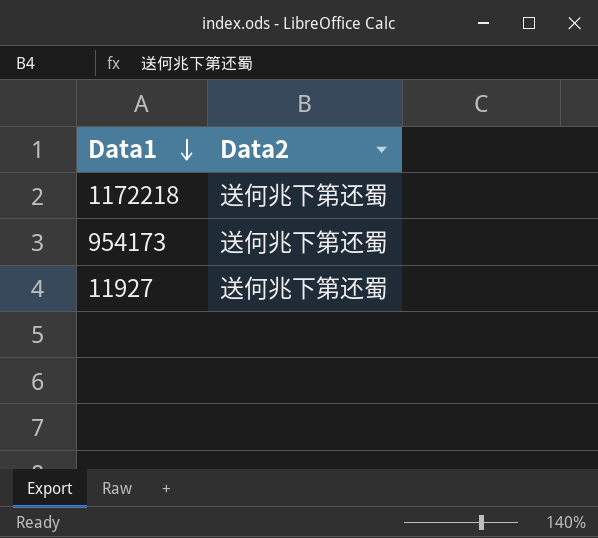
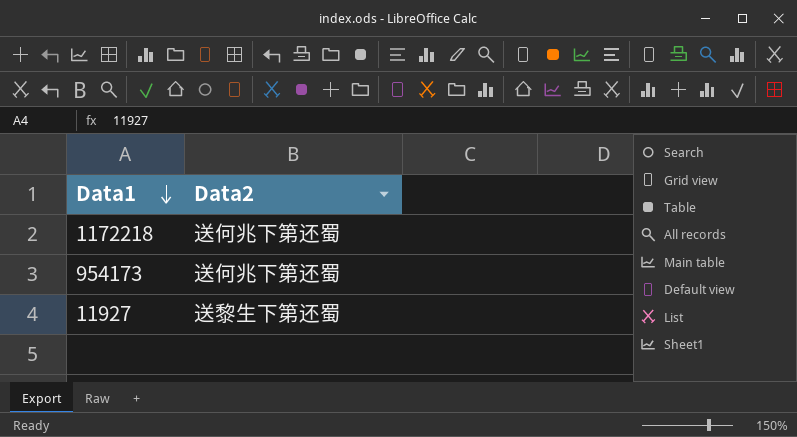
11927 | Data2: 送何兆下第还蜀 -> 送黎生下第还蜀

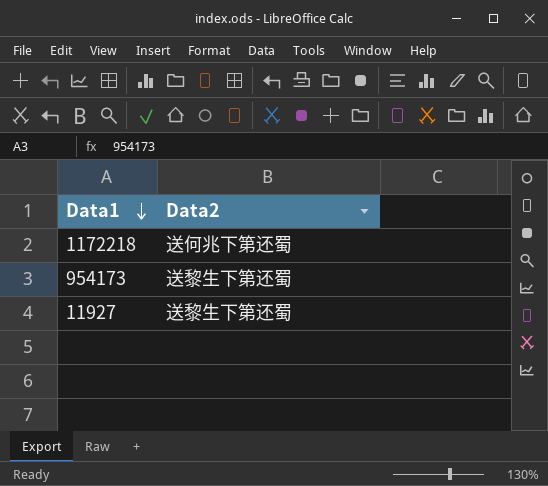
954173 | Data2: 送何兆下第还蜀 -> 送黎生下第还蜀

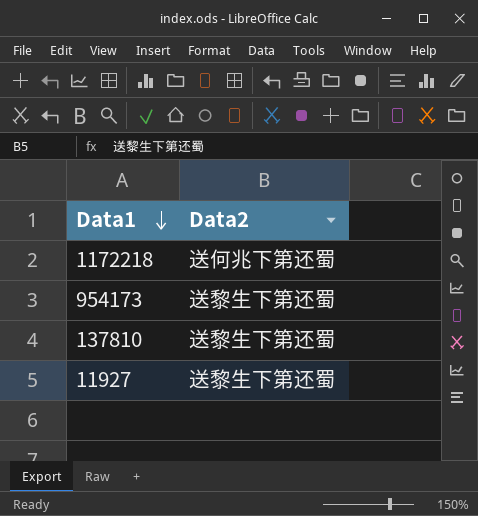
row 137810: none -> 送黎生下第还蜀

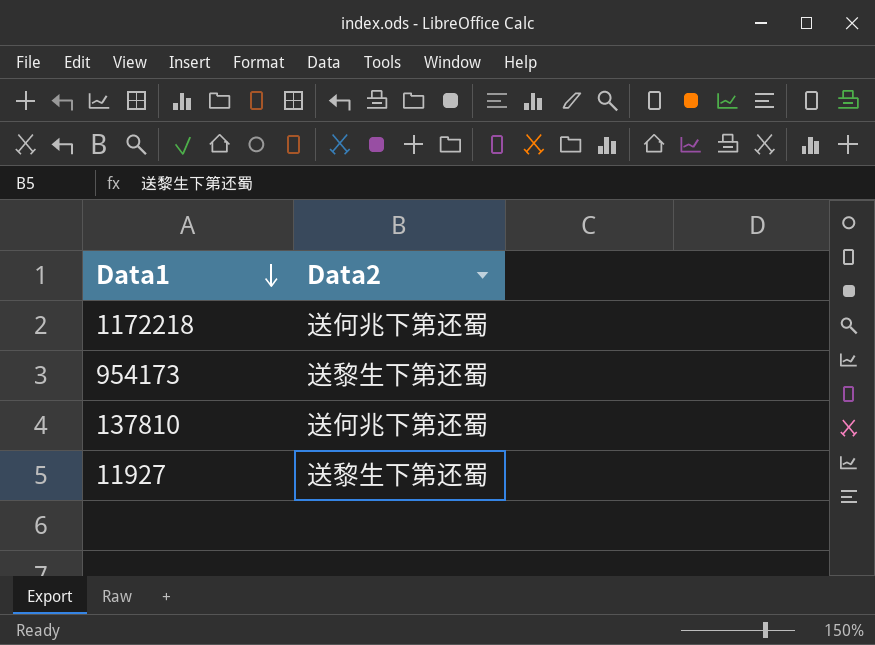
137810 | Data2: 送黎生下第还蜀 -> 送何兆下第还蜀

